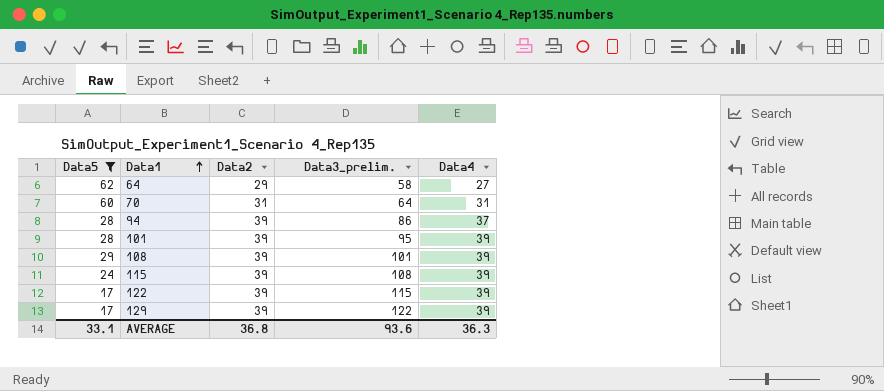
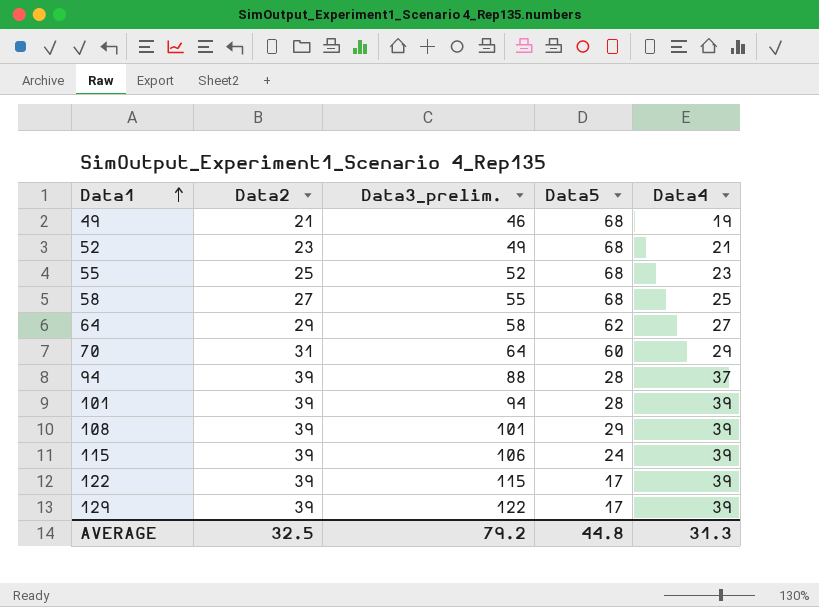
filter: Data5 != 68 -> none
column Data5 | position: 1 -> 4
70 | Data4: 31 -> 29
94 | Data3_prelim.: 86 -> 88
101 | Data3_prelim.: 95 -> 94
115 | Data3_prelim.: 108 -> 106
AVERAGE | Data2: 36.8 -> 32.5
AVERAGE | Data3_prelim.: 93.6 -> 79.2
AVERAGE | Data5: 33.1 -> 44.8
AVERAGE | Data4: 36.3 -> 31.3

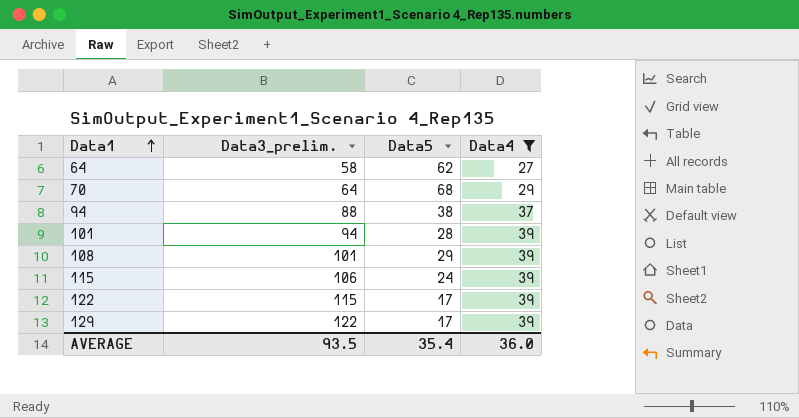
filter: none -> Data4 >= 27
column Data2 | position: 2 -> none
70 | Data5: 60 -> 68
94 | Data5: 28 -> 38
AVERAGE | Data3_prelim.: 79.2 -> 93.5
AVERAGE | Data5: 44.8 -> 35.4
AVERAGE | Data4: 31.3 -> 36.0

